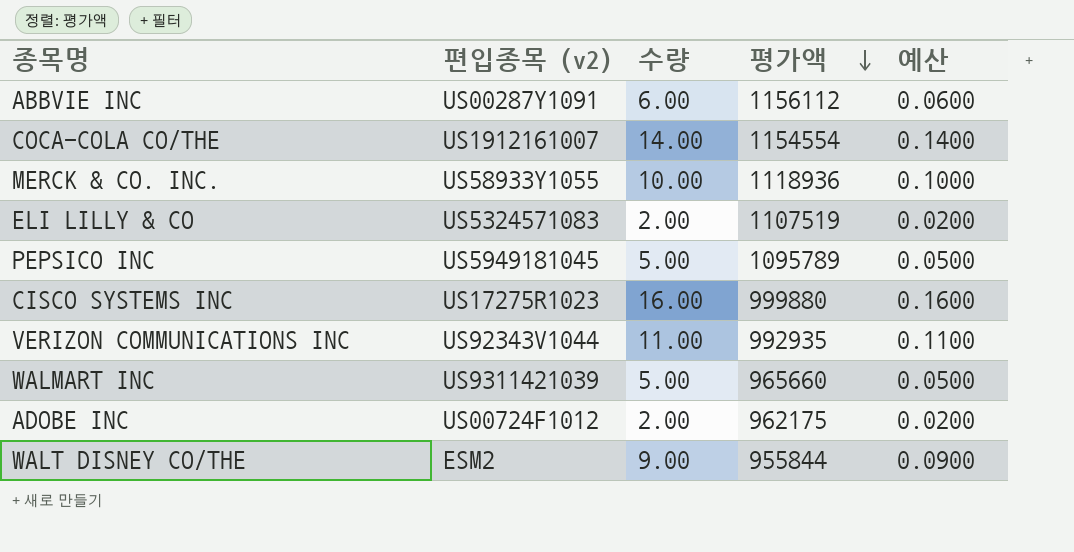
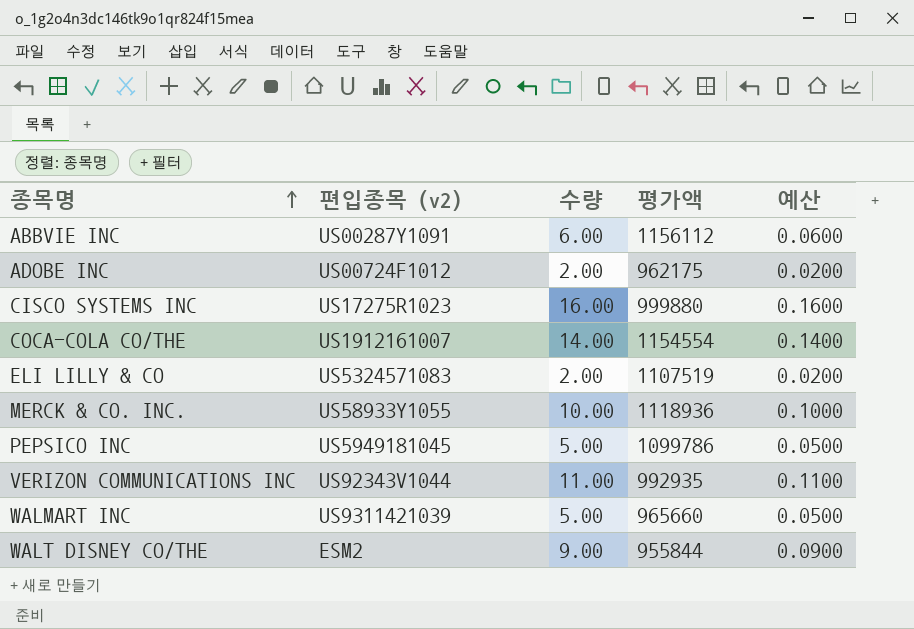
row order: 평가액 descending -> 종목명 ascending
PEPSICO INC | 평가액: 1095789 -> 1099786

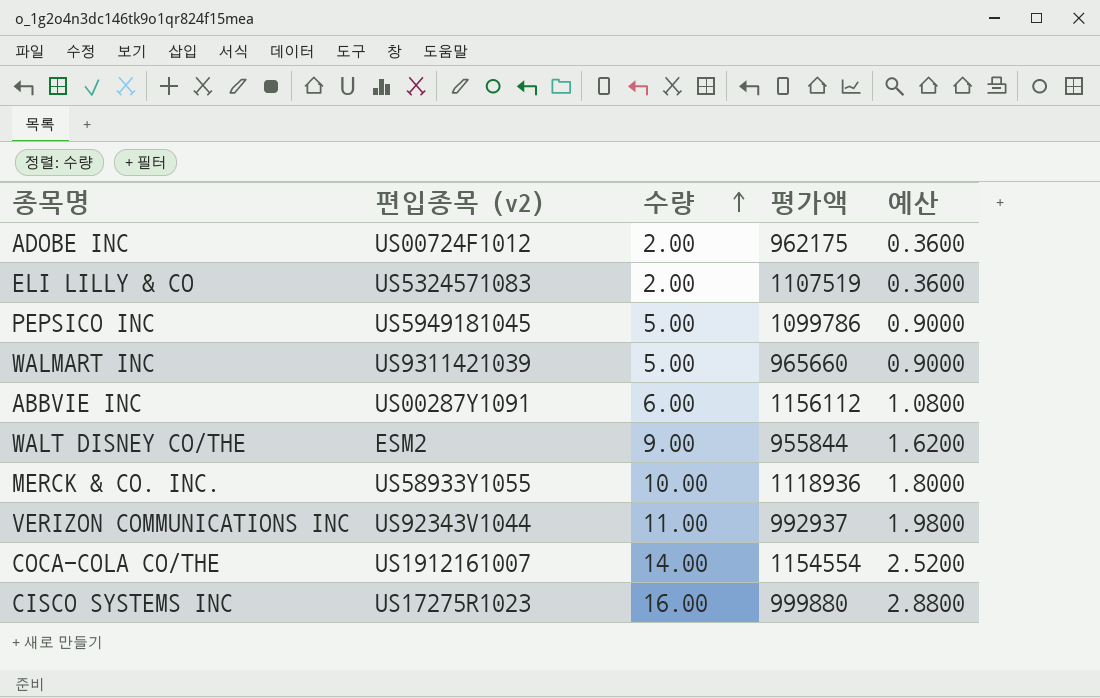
row order: 종목명 ascending -> 수량 ascending
column 예산 | formula: [수량] * 0.01 -> [수량] * 0.18
VERIZON COMMUNICATIONS INC | 평가액: 992935 -> 992937

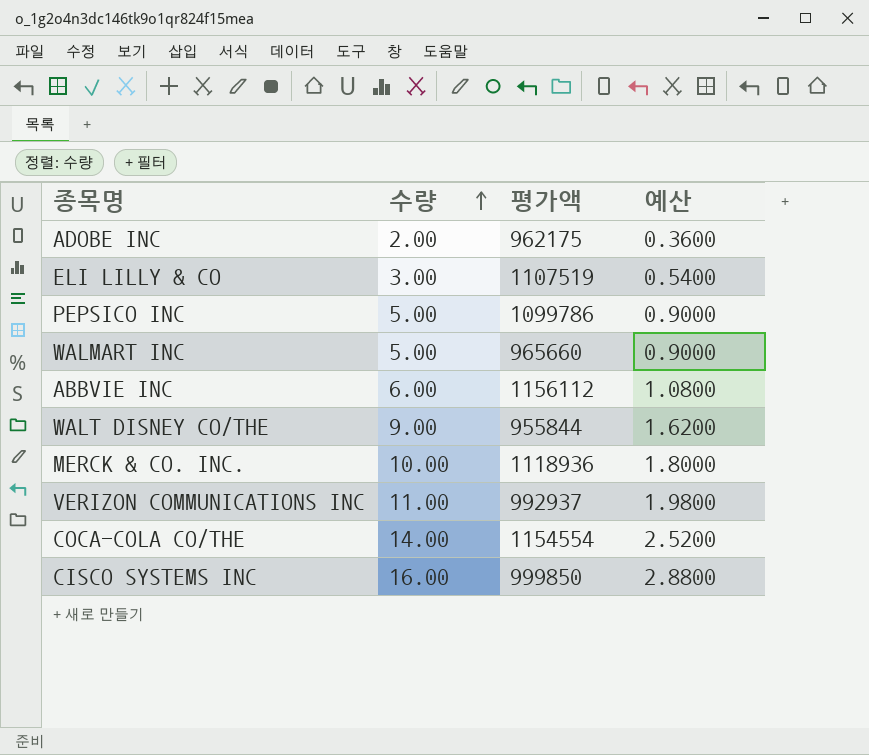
column 편입종목 (v2) | position: 2 -> none
ELI LILLY & CO | 수량: 2.00 -> 3.00
ELI LILLY & CO | 예산: 0.3600 -> 0.5400
CISCO SYSTEMS INC | 평가액: 999880 -> 999850

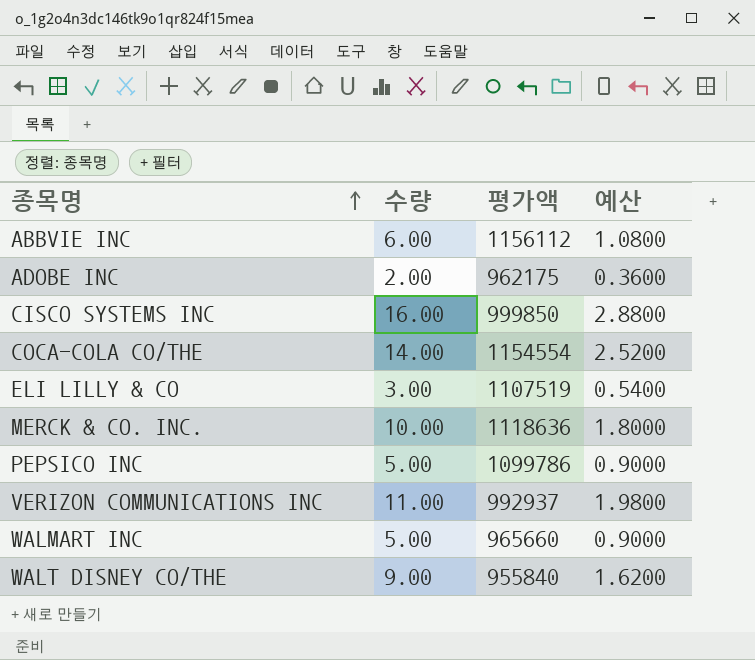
row order: 수량 ascending -> 종목명 ascending
MERCK & CO. INC. | 평가액: 1118936 -> 1118636
WALT DISNEY CO/THE | 평가액: 955844 -> 955840

